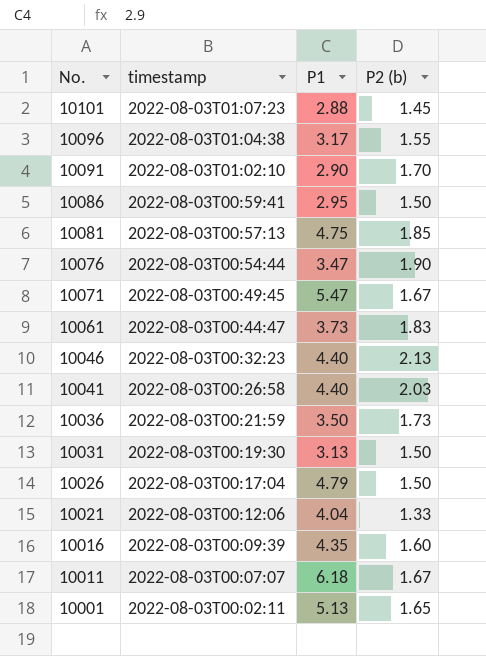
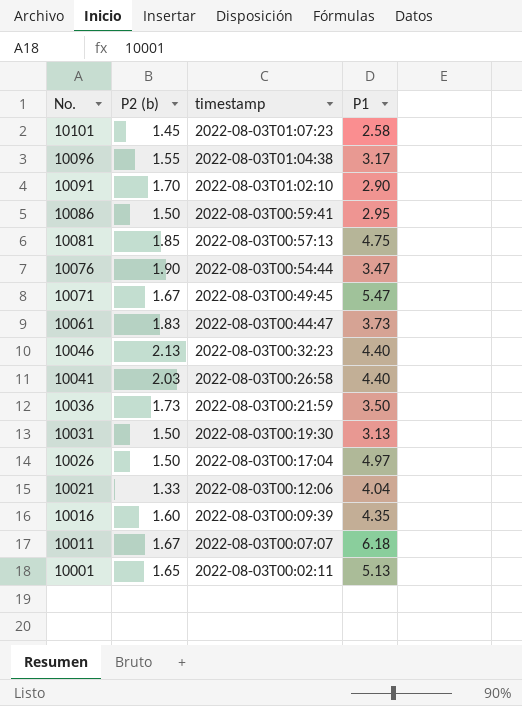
column P2 (b) | position: 4 -> 2
10101 | P1: 2.88 -> 2.58
10026 | P1: 4.79 -> 4.97

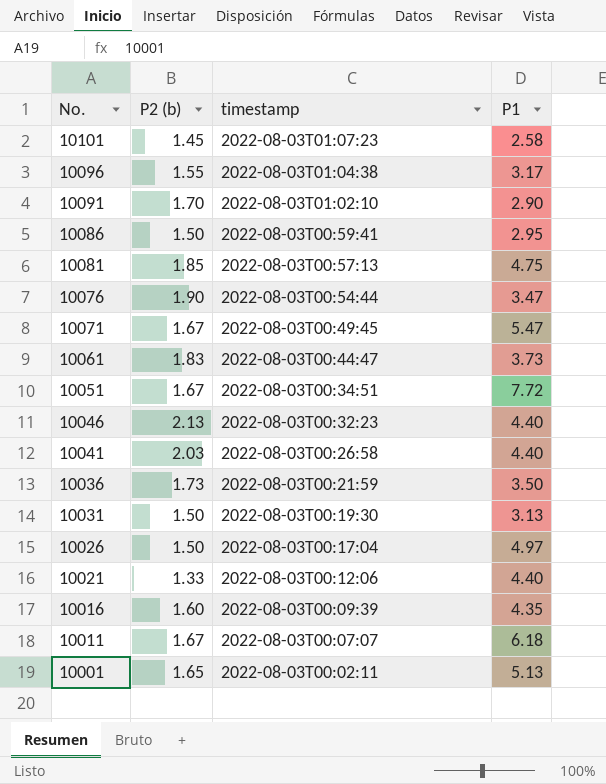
row 10051: none -> 1.67 | 2022-08-03T00:34:51 | 7.72
10021 | P1: 4.04 -> 4.40

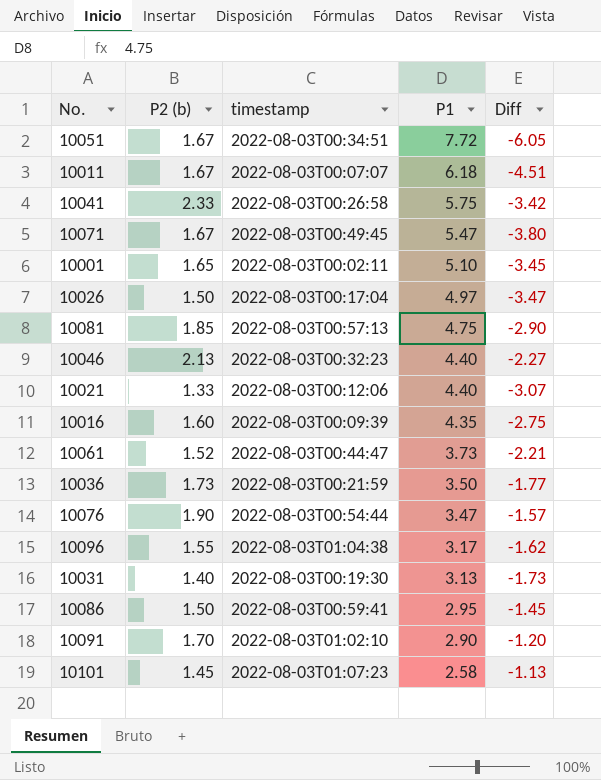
row order: No. descending -> P1 descending
column Diff | formula: none -> [P2 (b)] - [P1]
10041 | P2 (b): 2.03 -> 2.33
10041 | P1: 4.40 -> 5.75
10001 | P1: 5.13 -> 5.10
10061 | P2 (b): 1.83 -> 1.52
10031 | P2 (b): 1.50 -> 1.40

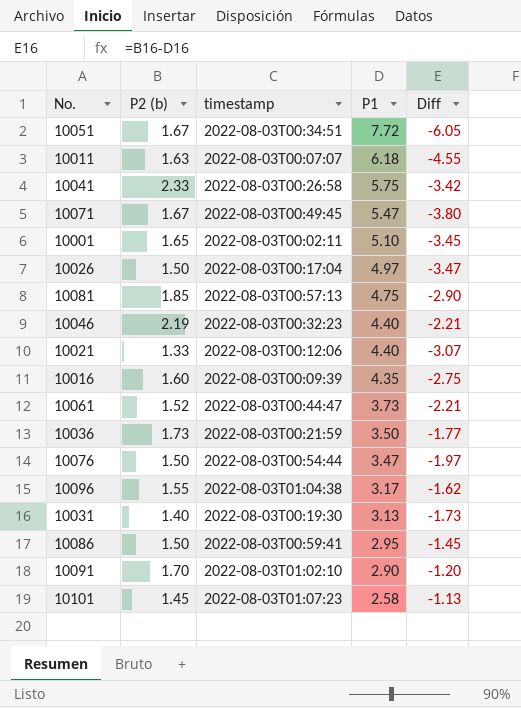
10011 | P2 (b): 1.67 -> 1.63
10011 | Diff: -4.51 -> -4.55
10046 | P2 (b): 2.13 -> 2.19
10046 | Diff: -2.27 -> -2.21
10076 | P2 (b): 1.90 -> 1.50
10076 | Diff: -1.57 -> -1.97

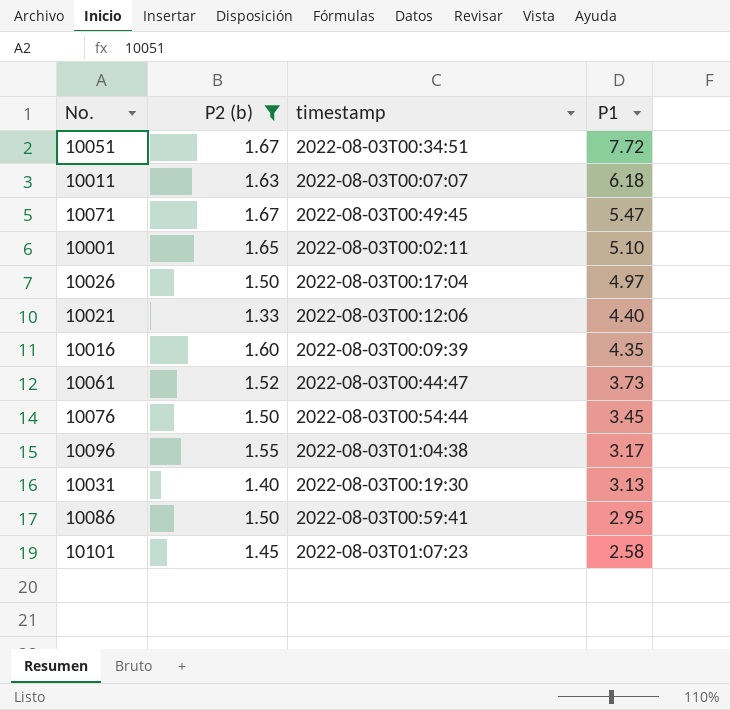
filter: none -> P2 (b) <= 1.67
column Diff | formula: [P2 (b)] - [P1] -> none
10076 | P1: 3.47 -> 3.45

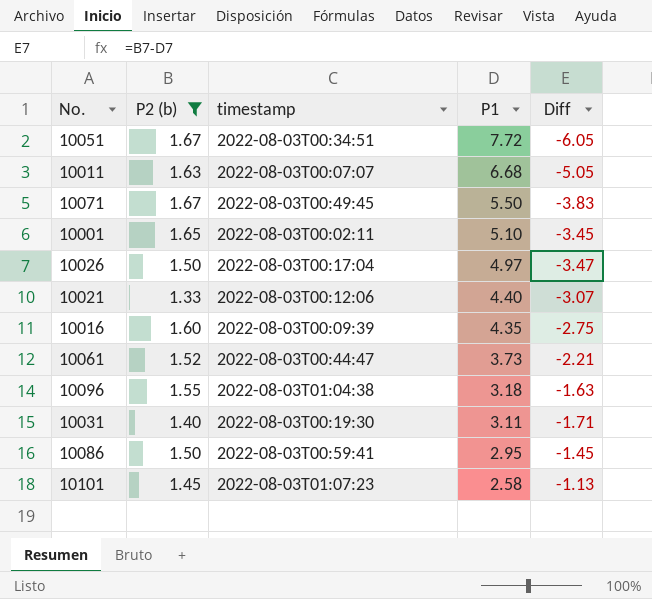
column Diff | formula: none -> [P2 (b)] - [P1]
row 10076: 1.50 | 2022-08-03T00:54:44 | 3.45 -> none
10011 | P1: 6.18 -> 6.68
10071 | P1: 5.47 -> 5.50
10096 | P1: 3.17 -> 3.18
10031 | P1: 3.13 -> 3.11

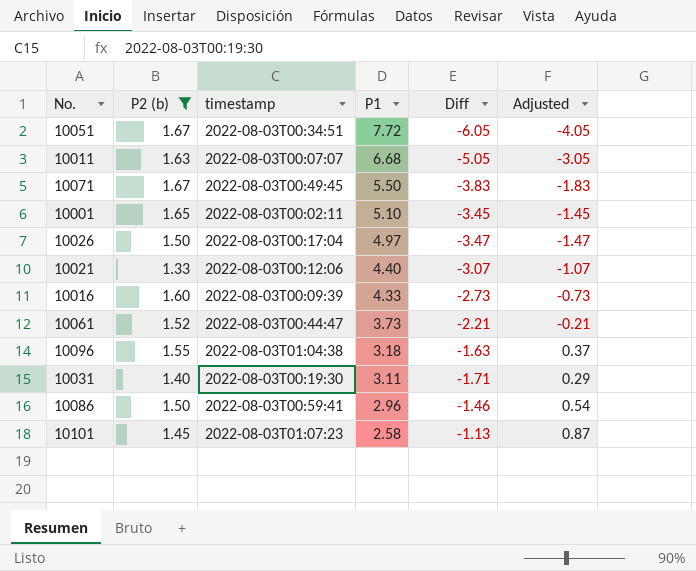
column Adjusted | formula: none -> [Diff] + 2
10016 | P1: 4.35 -> 4.33
10016 | Diff: -2.75 -> -2.73
10086 | P1: 2.95 -> 2.96
10086 | Diff: -1.45 -> -1.46

